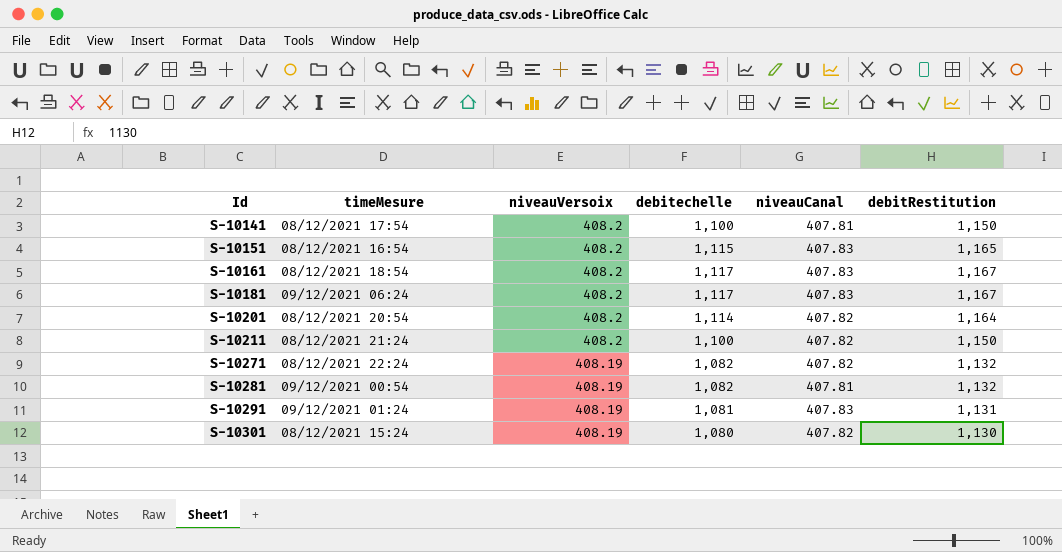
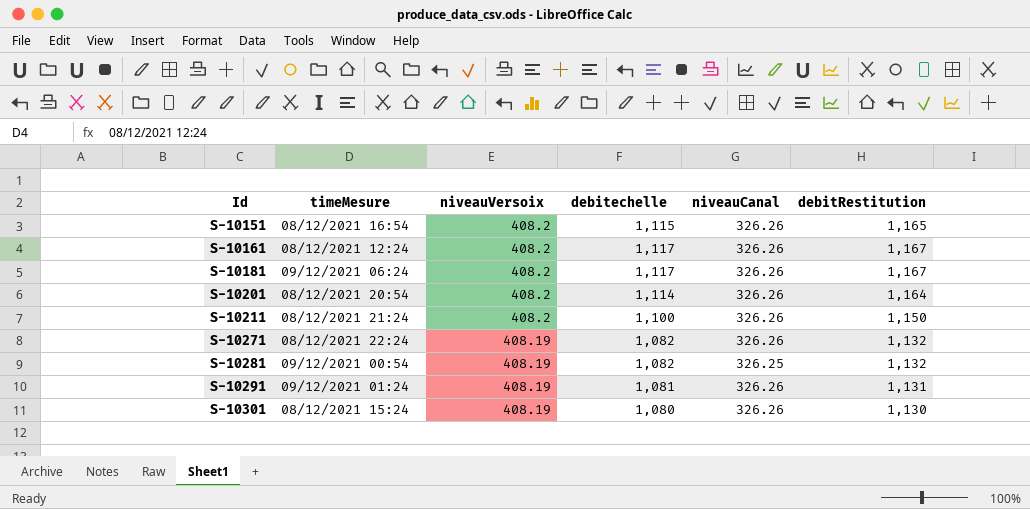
row S-10141: 08/12/2021 17:54 | 408.2 | 1,100 | 407.81 | 1,150 -> none
S-10151 | niveauCanal: 407.83 -> 326.26
S-10161 | timeMesure: 08/12/2021 18:54 -> 08/12/2021 12:24
S-10161 | niveauCanal: 407.83 -> 326.26
S-10181 | niveauCanal: 407.83 -> 326.26
S-10201 | niveauCanal: 407.82 -> 326.26
S-10211 | niveauCanal: 407.82 -> 326.26
S-10271 | niveauCanal: 407.82 -> 326.26
S-10281 | niveauCanal: 407.81 -> 326.25
S-10291 | niveauCanal: 407.83 -> 326.26
S-10301 | niveauCanal: 407.82 -> 326.26

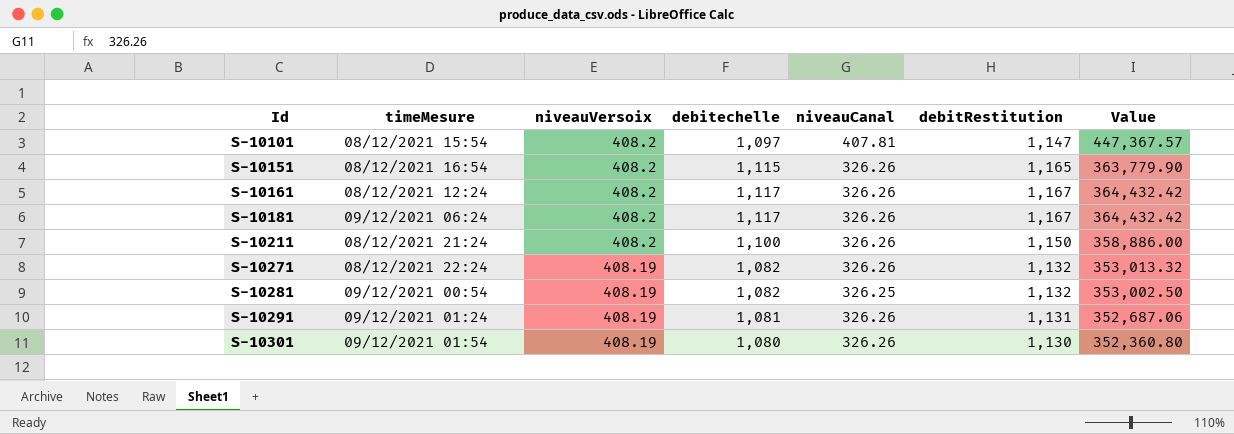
column Value | formula: none -> [debitechelle] * [niveauCanal]
row S-10201: 08/12/2021 20:54 | 408.2 | 1,114 | 326.26 | 1,164 -> none
row S-10101: none -> 08/12/2021 15:54 | 408.2 | 1,097 | 407.81 | 1,147 | 447,367.57
S-10301 | timeMesure: 08/12/2021 15:24 -> 09/12/2021 01:54

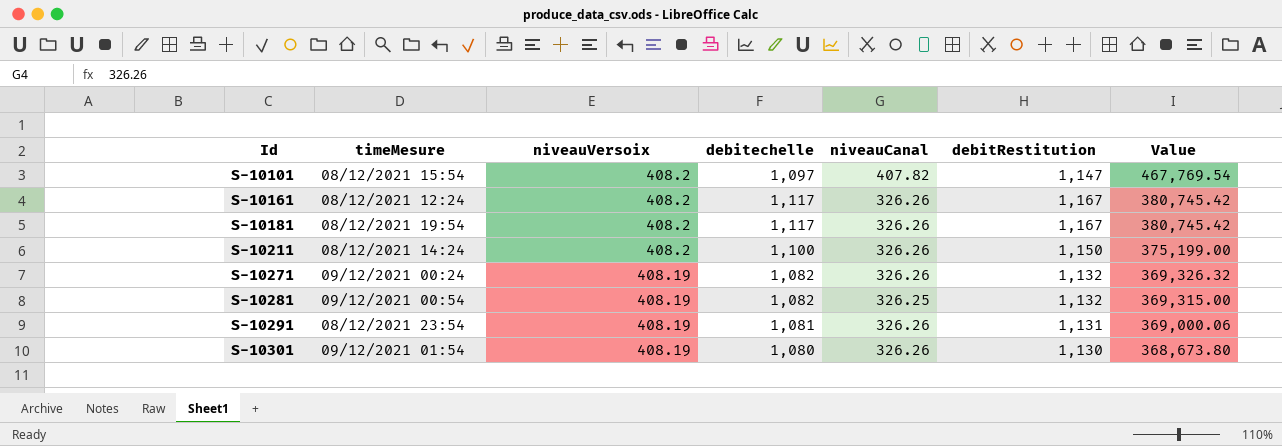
column Value | formula: [debitechelle] * [niveauCanal] -> [niveauCanal] * [debitRestitution]
row S-10151: 08/12/2021 16:54 | 408.2 | 1,115 | 326.26 | 1,165 | 363,779.90 -> none
S-10101 | niveauCanal: 407.81 -> 407.82
S-10181 | timeMesure: 09/12/2021 06:24 -> 08/12/2021 19:54
S-10211 | timeMesure: 08/12/2021 21:24 -> 08/12/2021 14:24
S-10271 | timeMesure: 08/12/2021 22:24 -> 09/12/2021 00:24
S-10291 | timeMesure: 09/12/2021 01:24 -> 08/12/2021 23:54

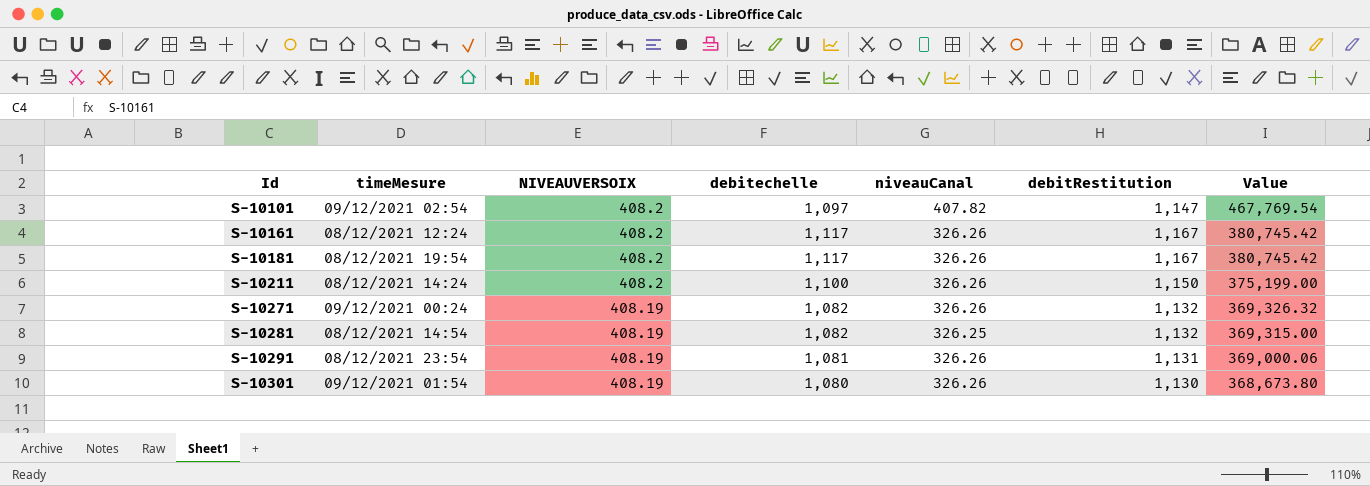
column name: niveauVersoix -> NIVEAUVERSOIX
S-10101 | timeMesure: 08/12/2021 15:54 -> 09/12/2021 02:54
S-10281 | timeMesure: 09/12/2021 00:54 -> 08/12/2021 14:54

